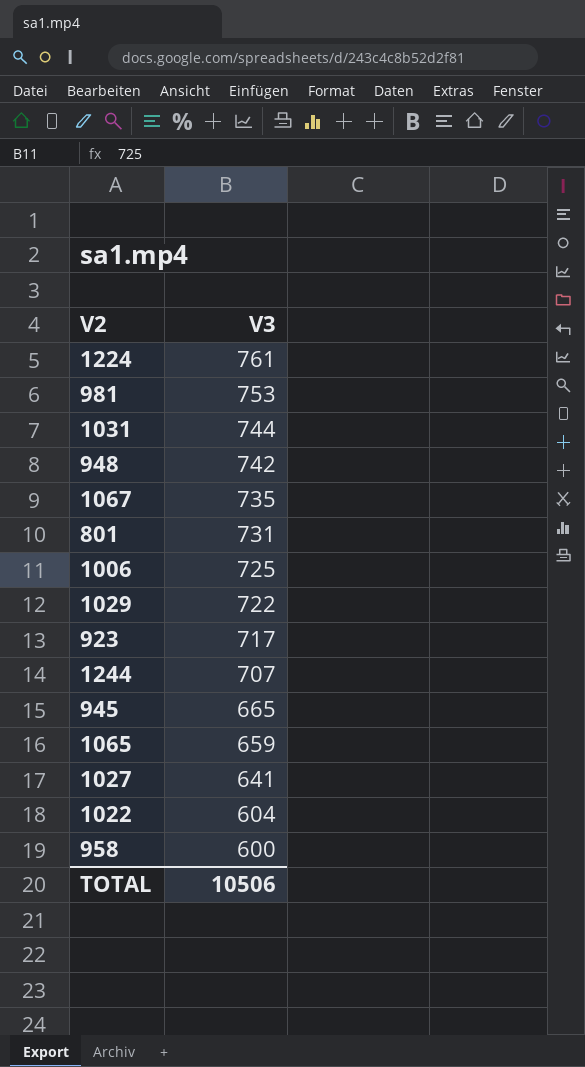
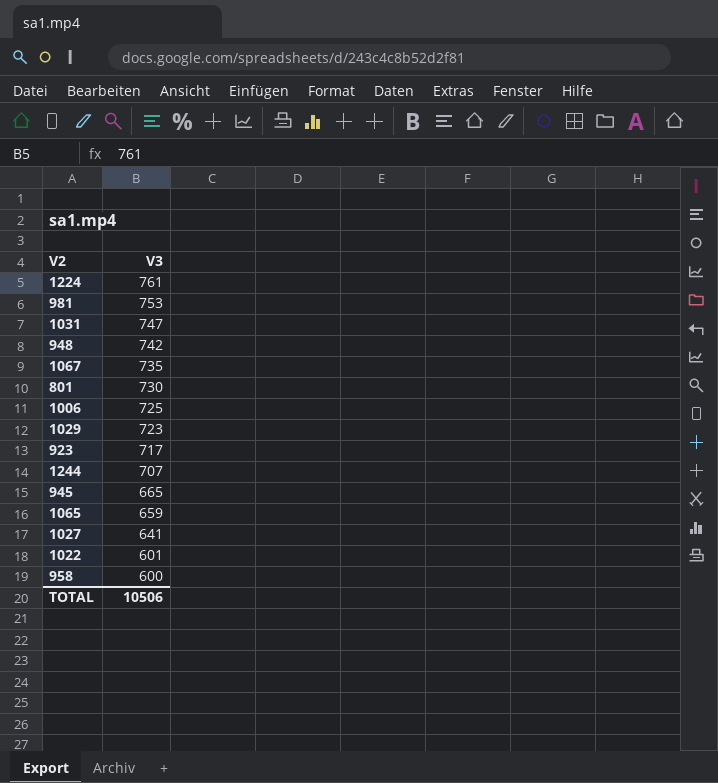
1031 | V3: 744 -> 747
801 | V3: 731 -> 730
1029 | V3: 722 -> 723
1022 | V3: 604 -> 601

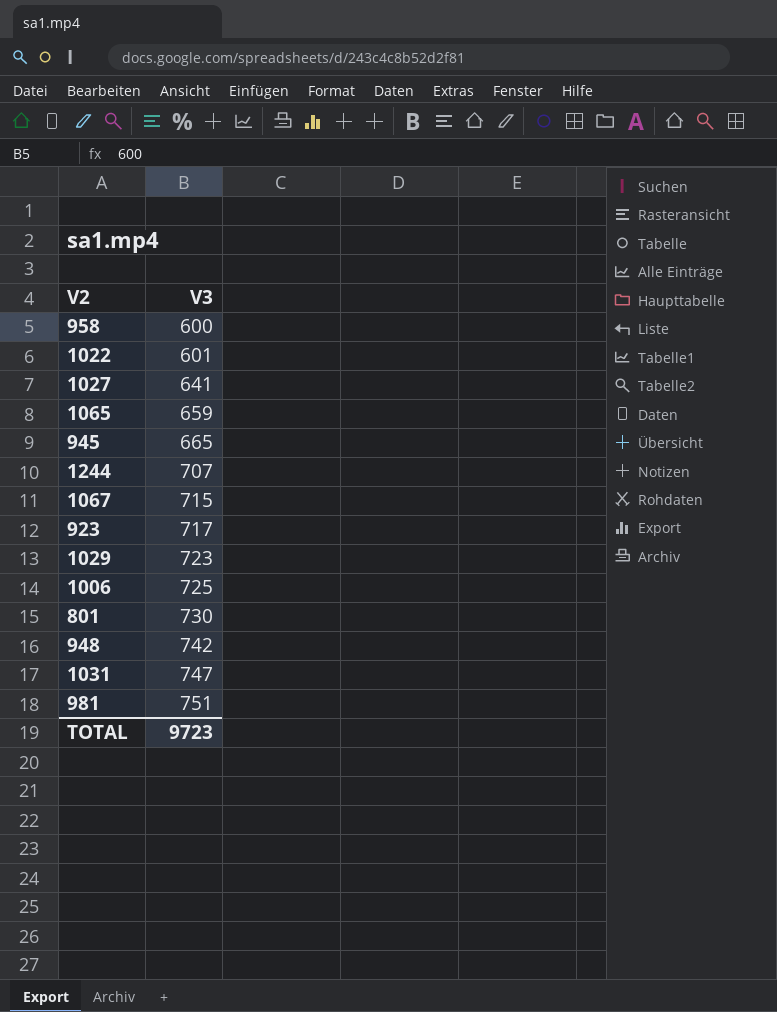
row order: V3 descending -> V3 ascending
row 1224: 761 -> none
1067 | V3: 735 -> 715
981 | V3: 753 -> 751
TOTAL | V3: 10506 -> 9723

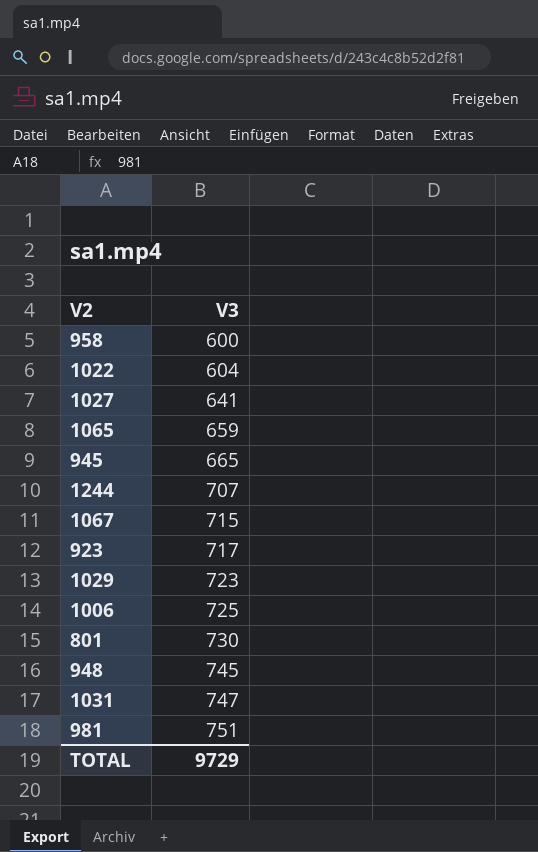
1022 | V3: 601 -> 604
948 | V3: 742 -> 745
TOTAL | V3: 9723 -> 9729

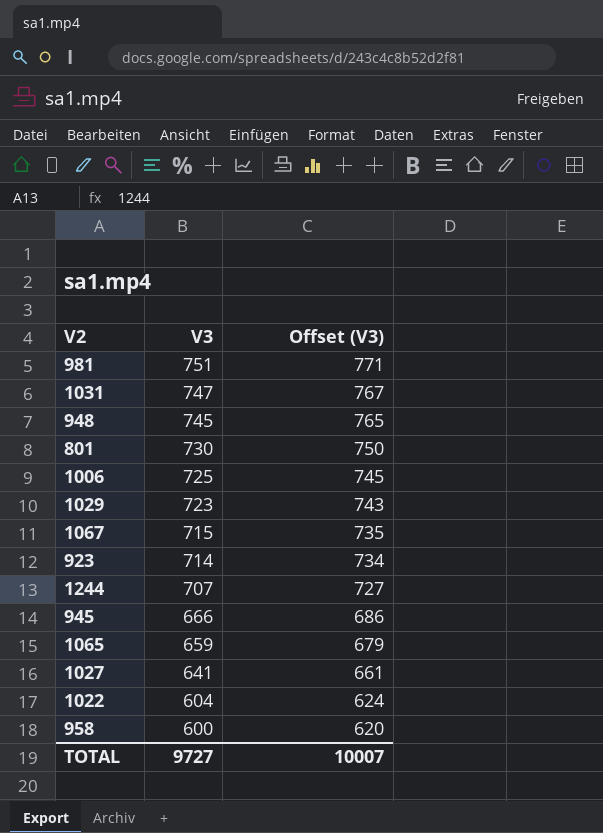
row order: V3 ascending -> V3 descending
column Offset (V3) | formula: none -> [V3] + 20
923 | V3: 717 -> 714
945 | V3: 665 -> 666
TOTAL | V3: 9729 -> 9727

